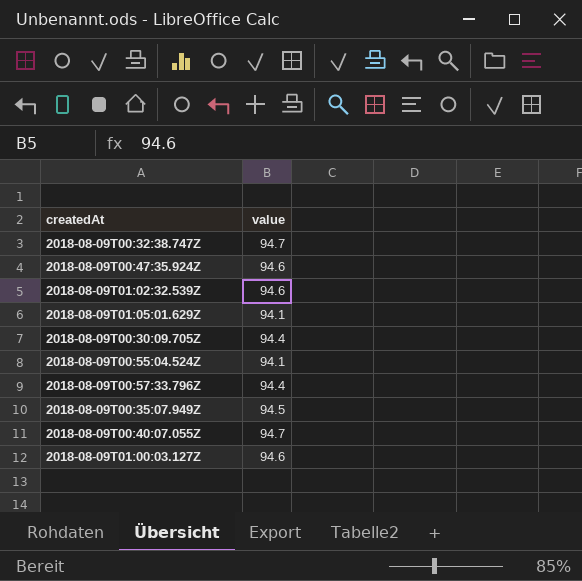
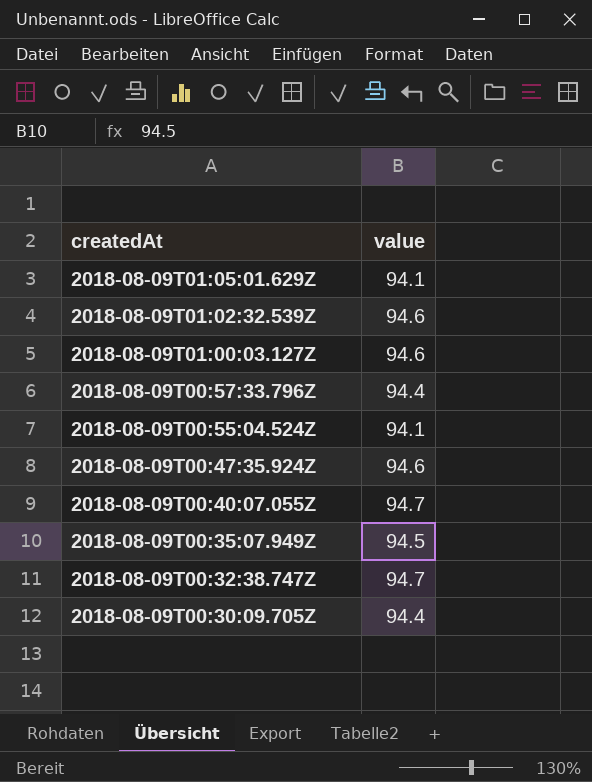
row order: none -> createdAt descending

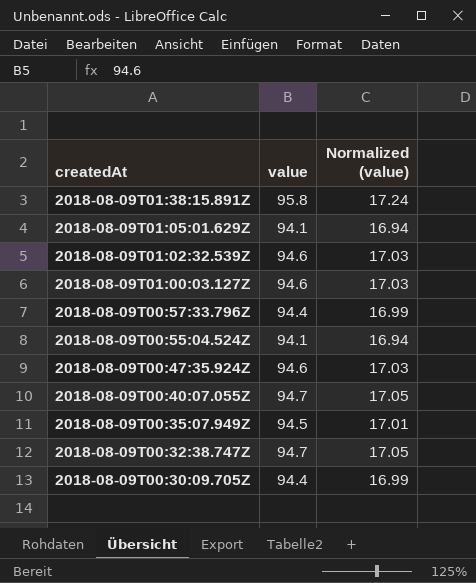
column Normalized (value) | formula: none -> [value] * 0.18
row 2018-08-09T01:38:15.891Z: none -> 95.8 | 17.24

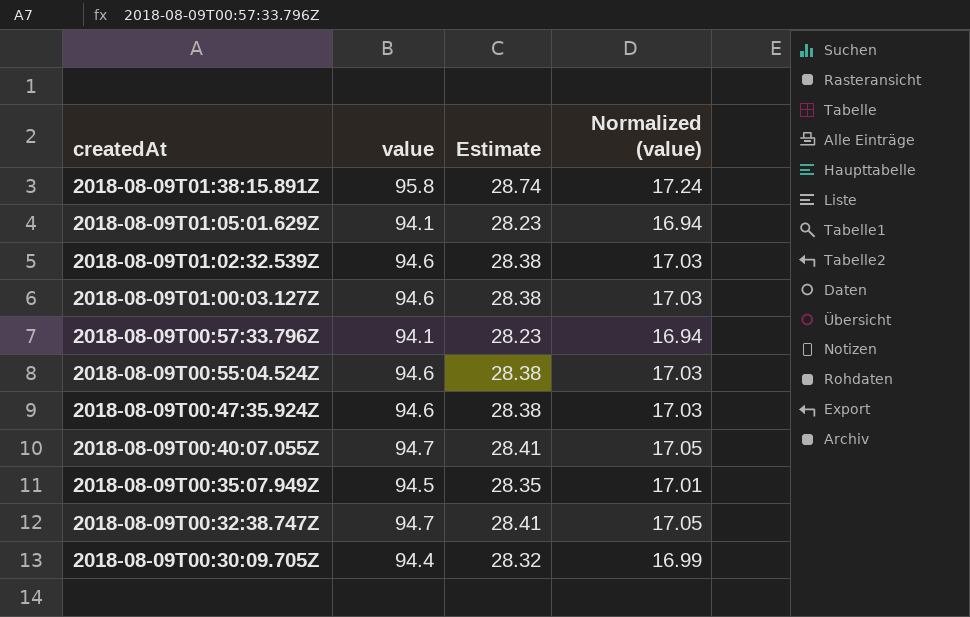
column Estimate | formula: none -> [value] * 0.3
2018-08-09T00:57:33.796Z | value: 94.4 -> 94.1
2018-08-09T00:57:33.796Z | Normalized (value): 16.99 -> 16.94
2018-08-09T00:55:04.524Z | value: 94.1 -> 94.6
2018-08-09T00:55:04.524Z | Normalized (value): 16.94 -> 17.03

